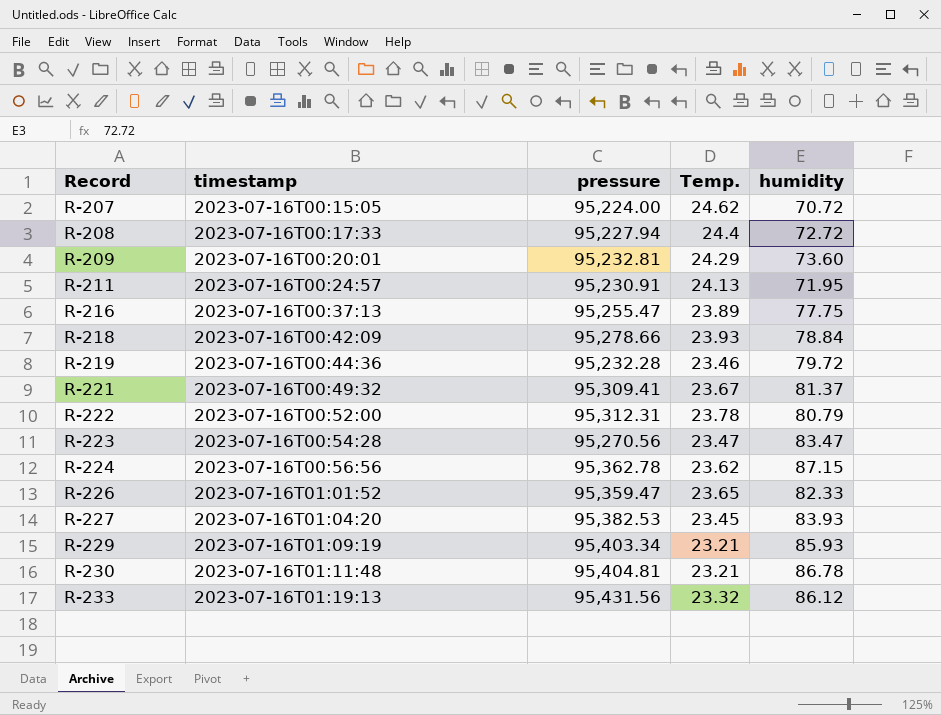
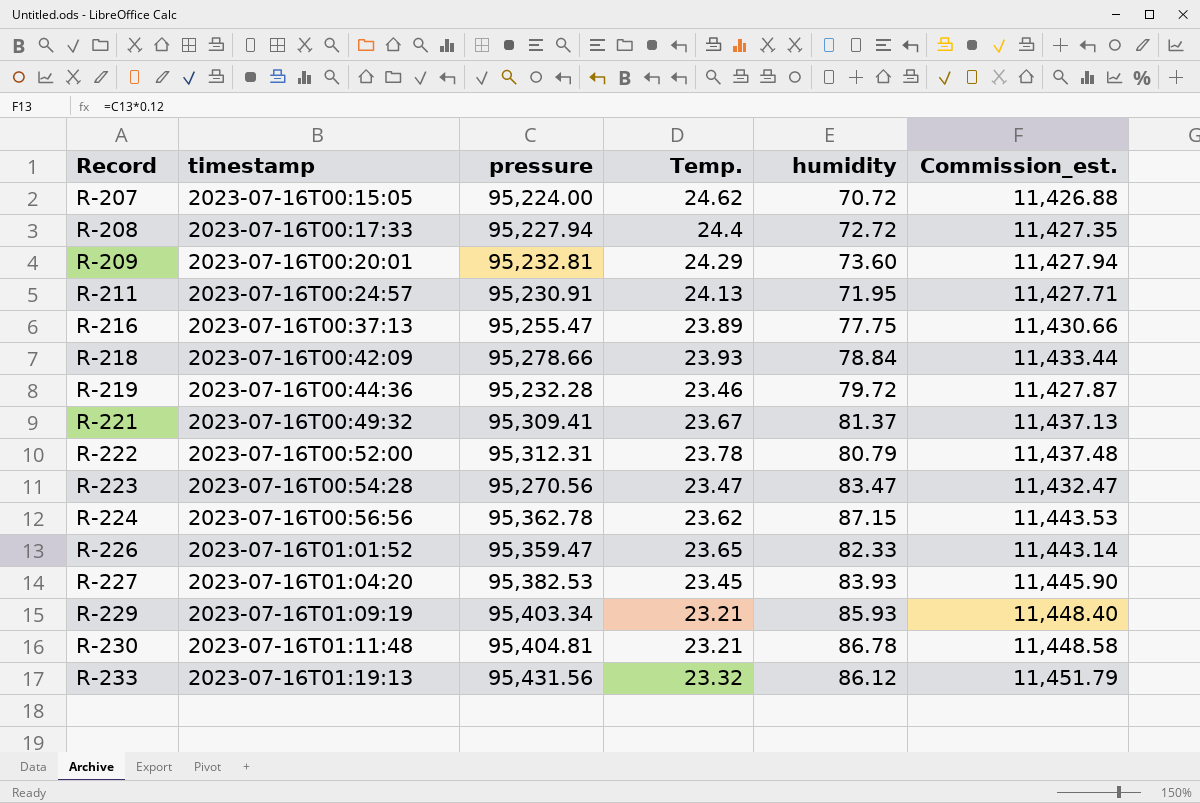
column Commission_est. | formula: none -> [pressure] * 0.12

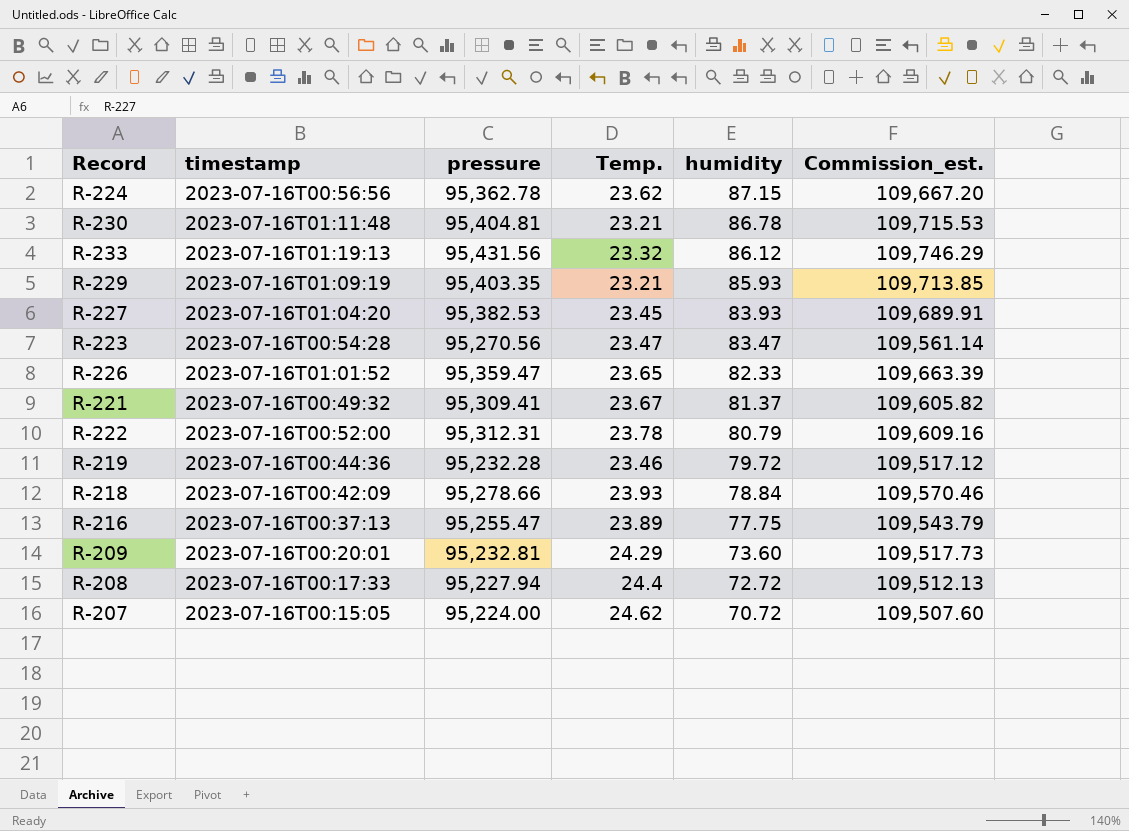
row order: Record ascending -> humidity descending
column Commission_est. | formula: [pressure] * 0.12 -> [pressure] * 1.15
row R-211: 2023-07-16T00:24:57 | 95,230.91 | 24.13 | 71.95 | 11,427.71 -> none
R-229 | pressure: 95,403.34 -> 95,403.35

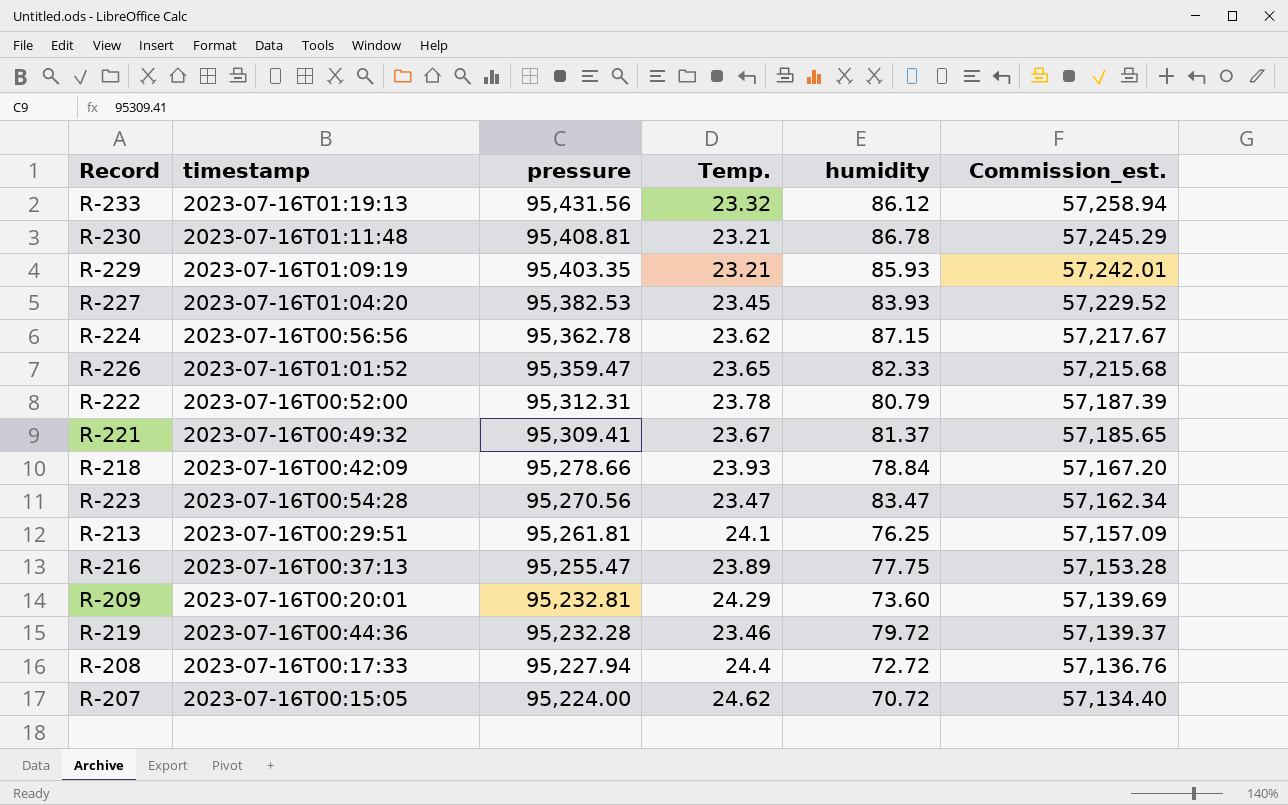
row order: humidity descending -> pressure descending
column Commission_est. | formula: [pressure] * 1.15 -> [pressure] * 0.6
R-230 | pressure: 95,404.81 -> 95,408.81
row R-213: none -> 2023-07-16T00:29:51 | 95,261.81 | 24.1 | 76.25 | 57,157.09

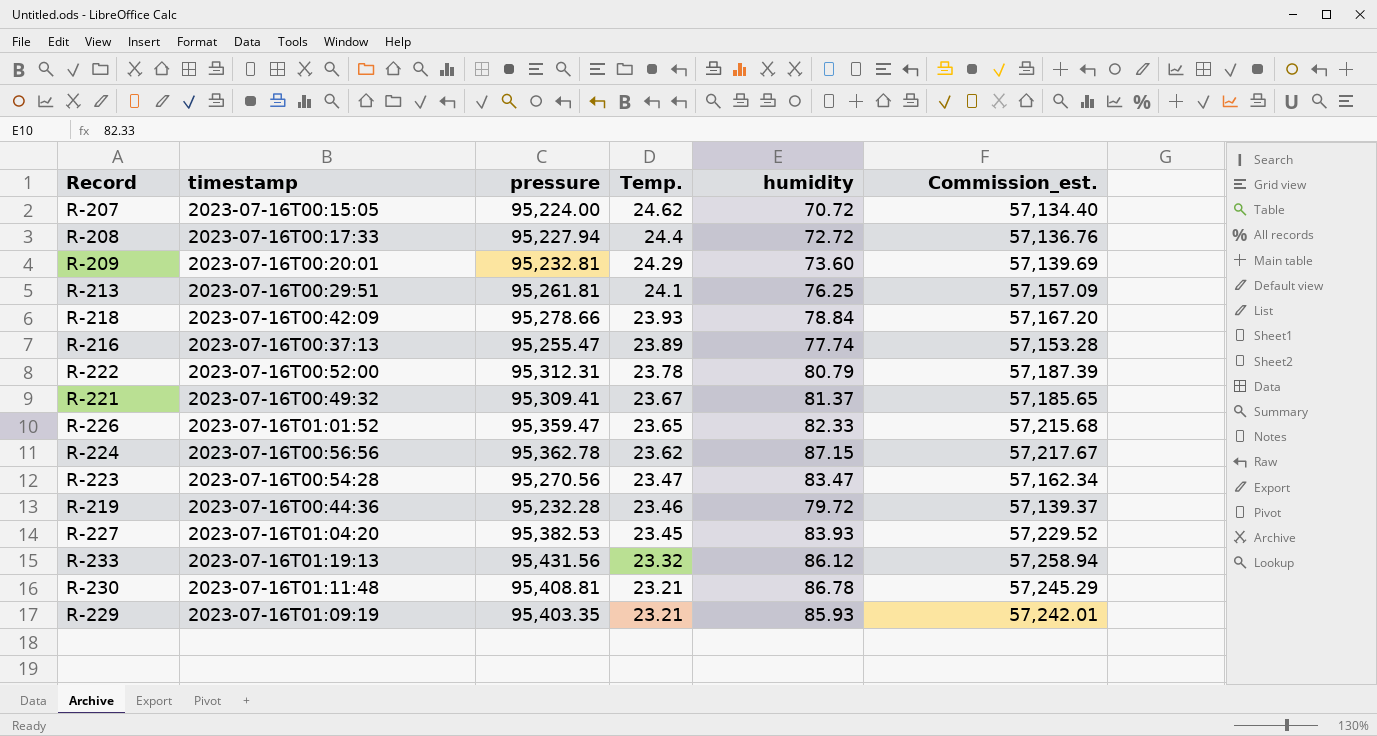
row order: pressure descending -> Temp. descending
R-216 | humidity: 77.75 -> 77.74

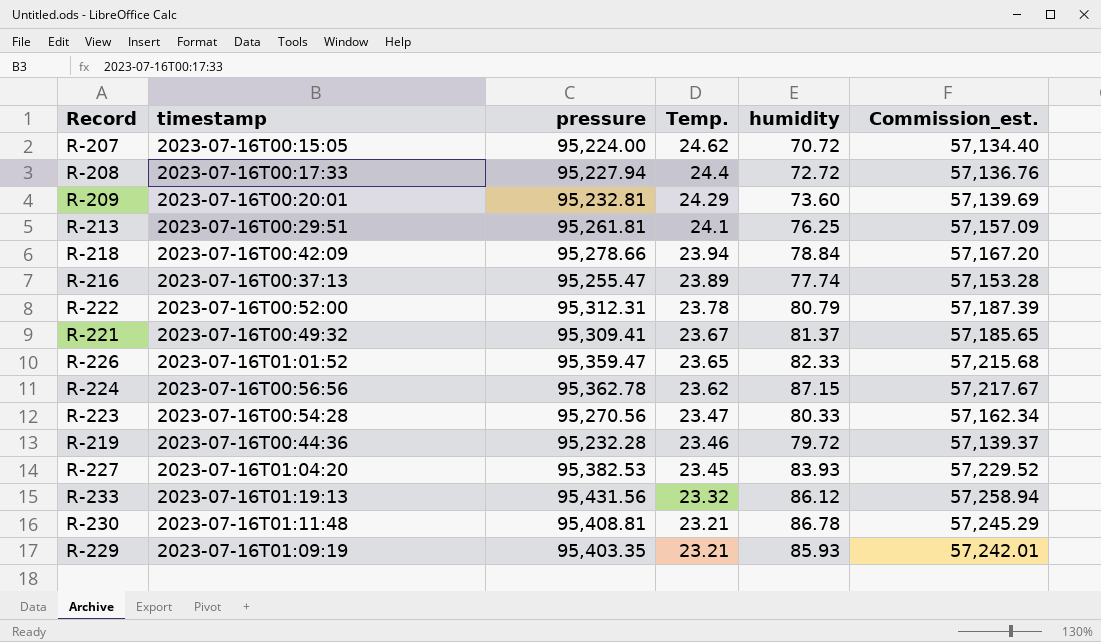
R-218 | Temp.: 23.93 -> 23.94
R-223 | humidity: 83.47 -> 80.33

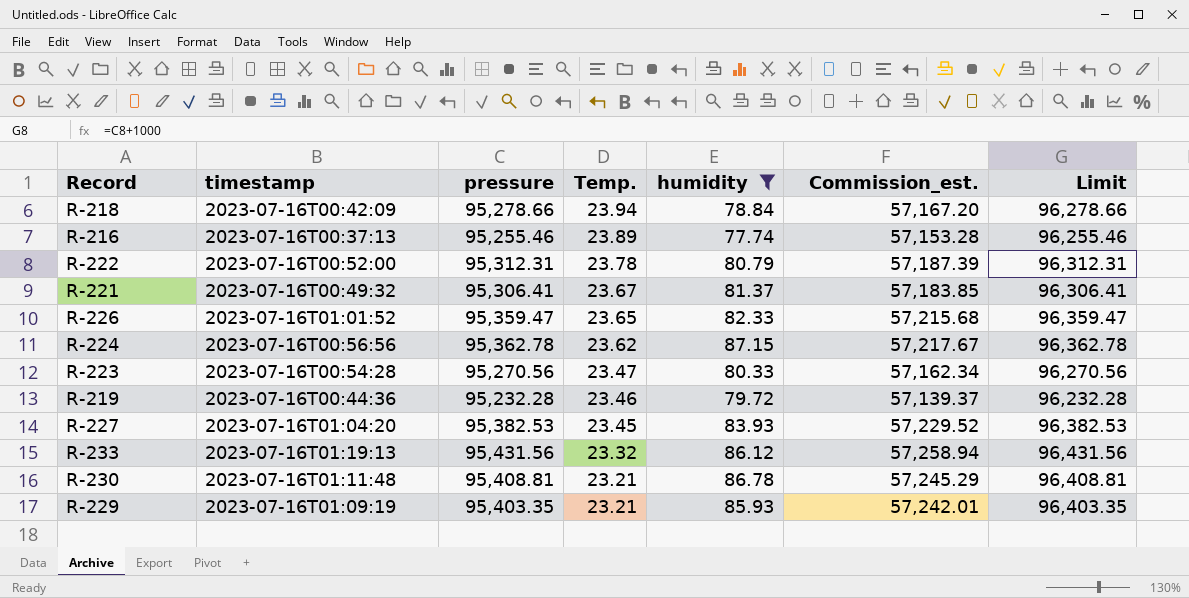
filter: none -> humidity >= 77.74
column Limit | formula: none -> [pressure] + 1000
R-216 | pressure: 95,255.47 -> 95,255.46
R-221 | pressure: 95,309.41 -> 95,306.41
R-221 | Commission_est.: 57,185.65 -> 57,183.85

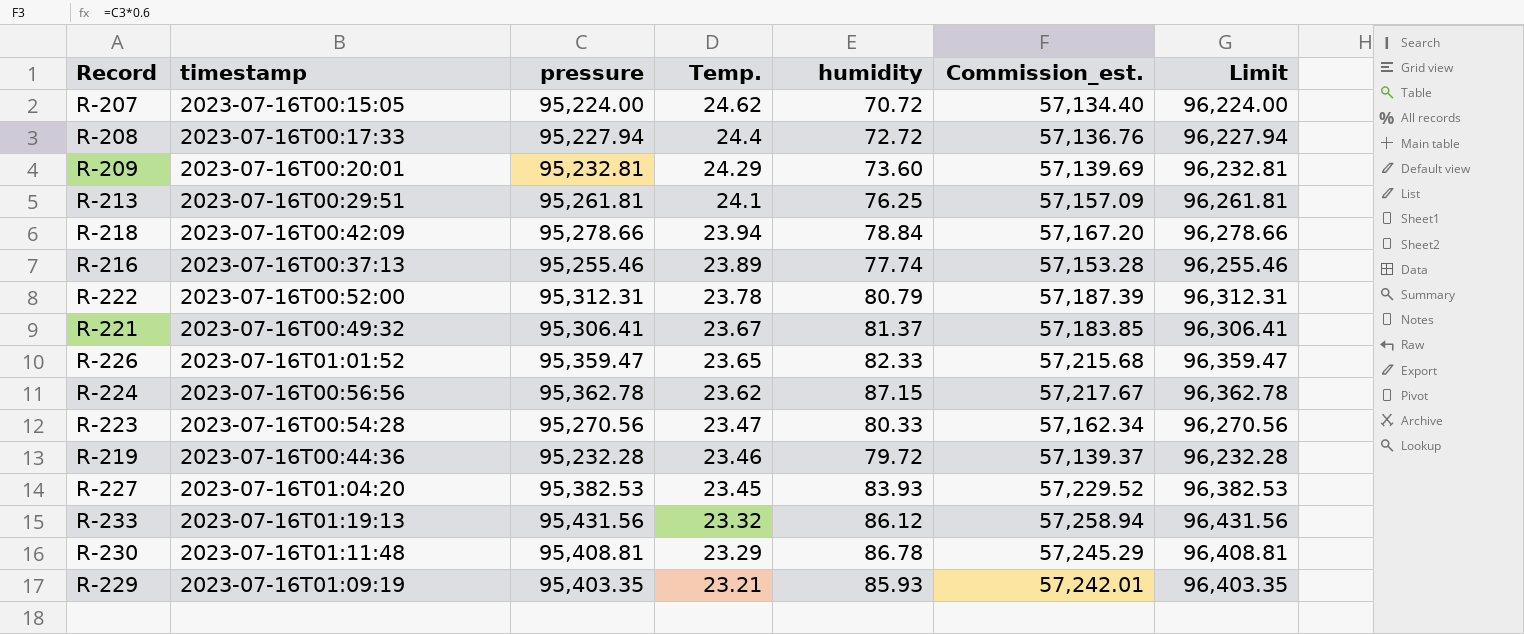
filter: humidity >= 77.74 -> none
R-230 | Temp.: 23.21 -> 23.29

